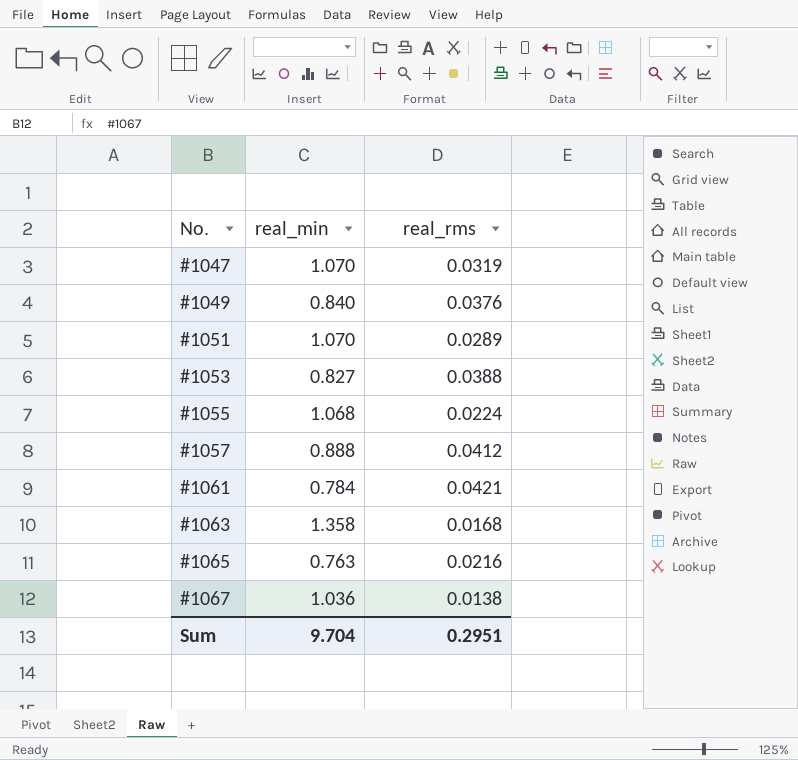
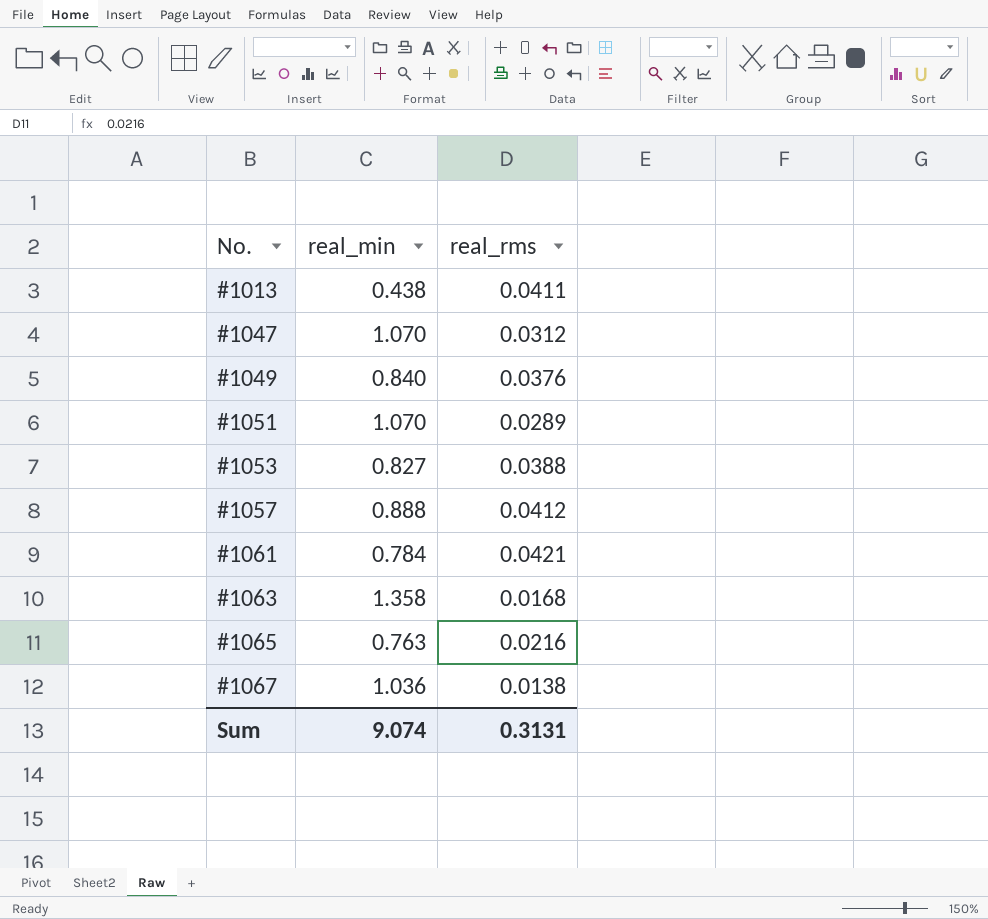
row #1055: 1.068 | 0.0224 -> none
row #1013: none -> 0.438 | 0.0411
#1047 | real_rms: 0.0319 -> 0.0312
Sum | real_min: 9.704 -> 9.074
Sum | real_rms: 0.2951 -> 0.3131

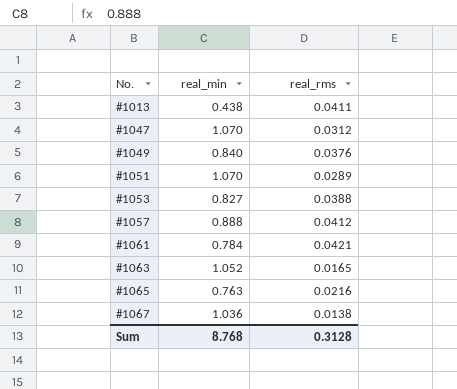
#1063 | real_min: 1.358 -> 1.052
#1063 | real_rms: 0.0168 -> 0.0165
Sum | real_min: 9.074 -> 8.768
Sum | real_rms: 0.3131 -> 0.3128

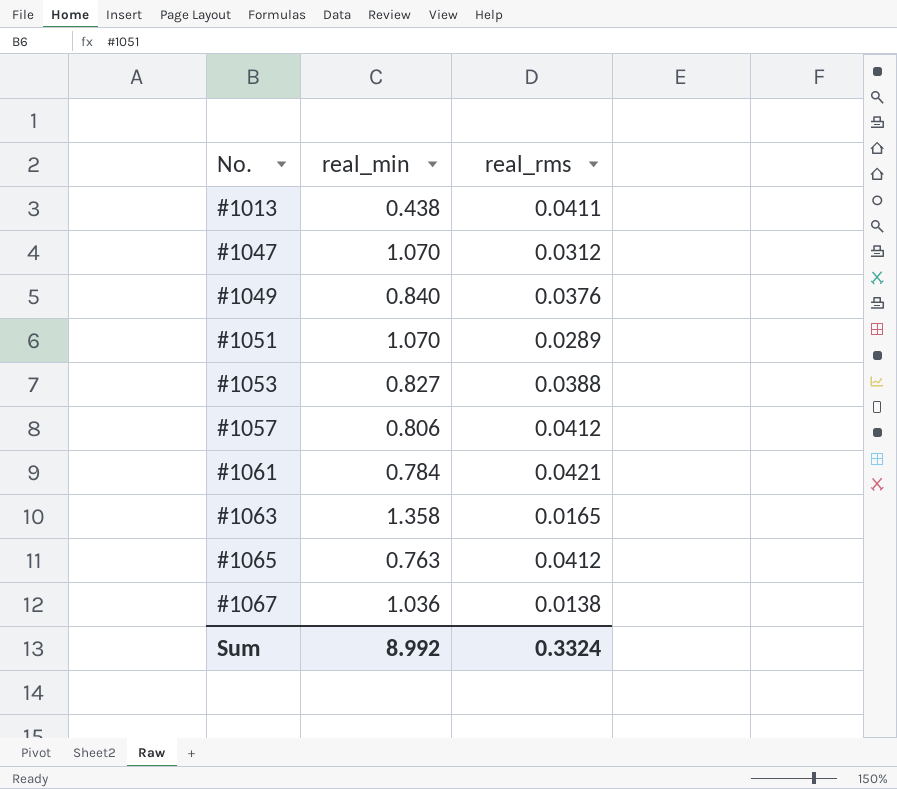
#1057 | real_min: 0.888 -> 0.806
#1063 | real_min: 1.052 -> 1.358
#1065 | real_rms: 0.0216 -> 0.0412
Sum | real_min: 8.768 -> 8.992
Sum | real_rms: 0.3128 -> 0.3324

